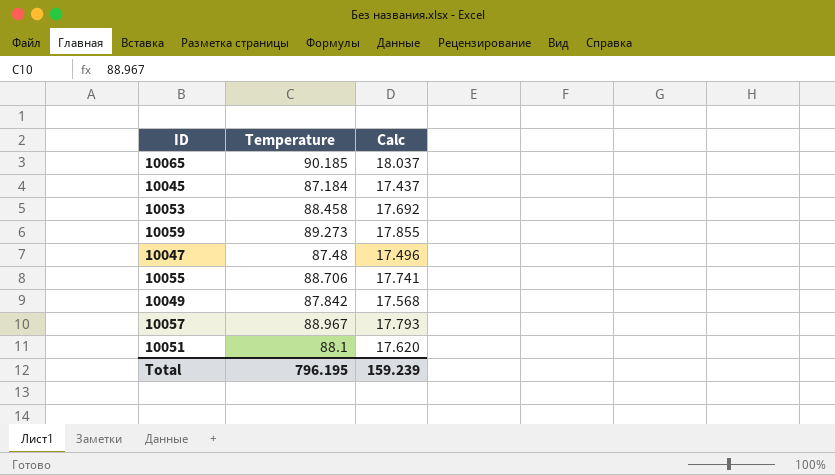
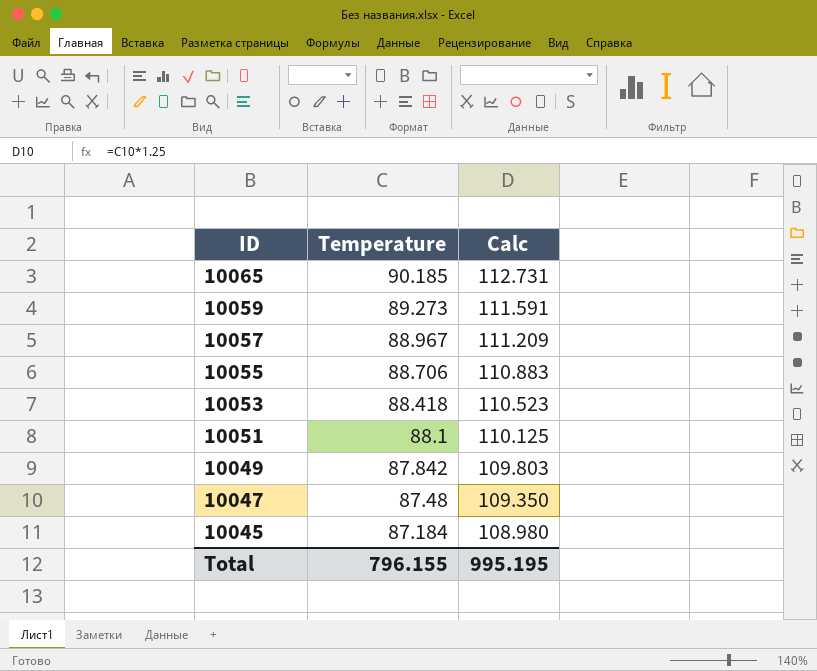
row order: none -> ID descending
column Calc | formula: [Temperature] * 0.2 -> [Temperature] * 1.25
10053 | Temperature: 88.458 -> 88.418
Total | Temperature: 796.195 -> 796.155
Total | Calc: 159.239 -> 995.195

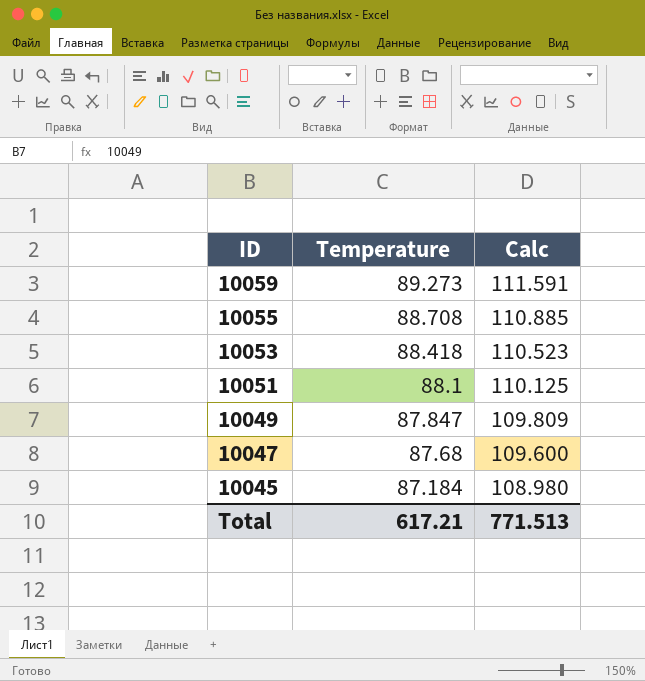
row 10065: 90.185 | 112.731 -> none
row 10057: 88.967 | 111.209 -> none
10055 | Temperature: 88.706 -> 88.708
10055 | Calc: 110.883 -> 110.885
10049 | Temperature: 87.842 -> 87.847
10049 | Calc: 109.803 -> 109.809
10047 | Temperature: 87.48 -> 87.68
10047 | Calc: 109.350 -> 109.600
Total | Temperature: 796.155 -> 617.21
Total | Calc: 995.195 -> 771.513

